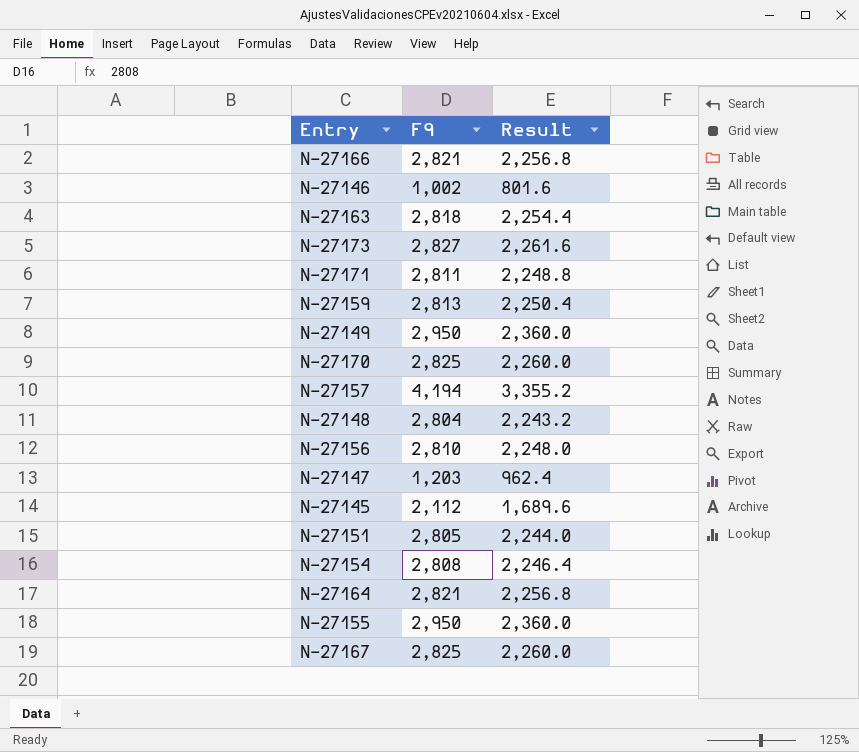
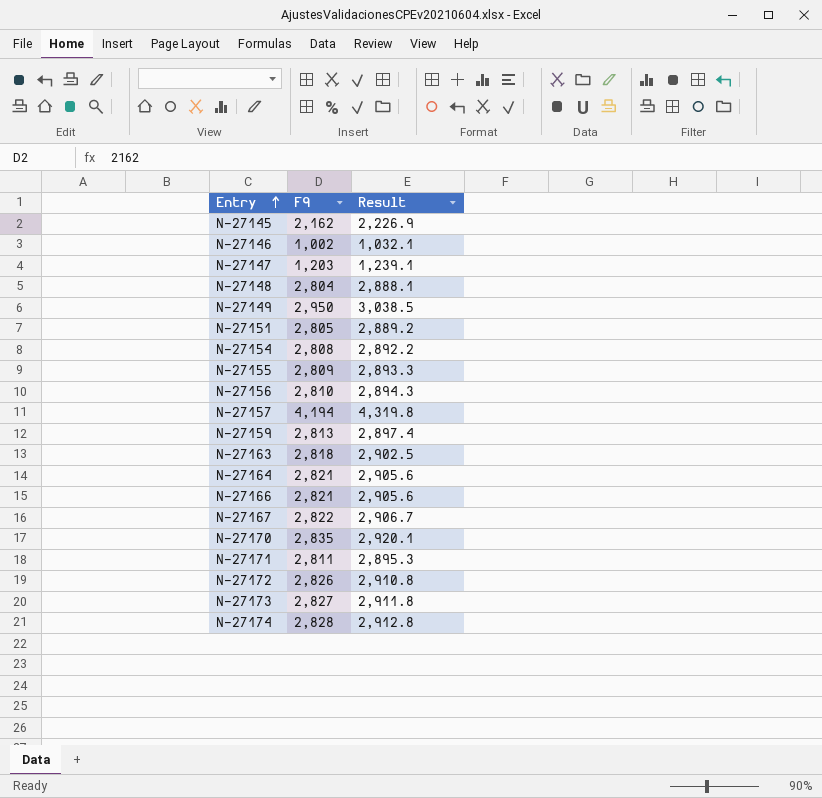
row order: none -> Entry ascending
column Result | formula: [F9] * 0.8 -> [F9] * 1.03
N-27145 | F9: 2,112 -> 2,162
N-27155 | F9: 2,950 -> 2,809
N-27167 | F9: 2,825 -> 2,822
N-27170 | F9: 2,825 -> 2,835
row N-27172: none -> 2,826 | 2,910.8
row N-27174: none -> 2,828 | 2,912.8

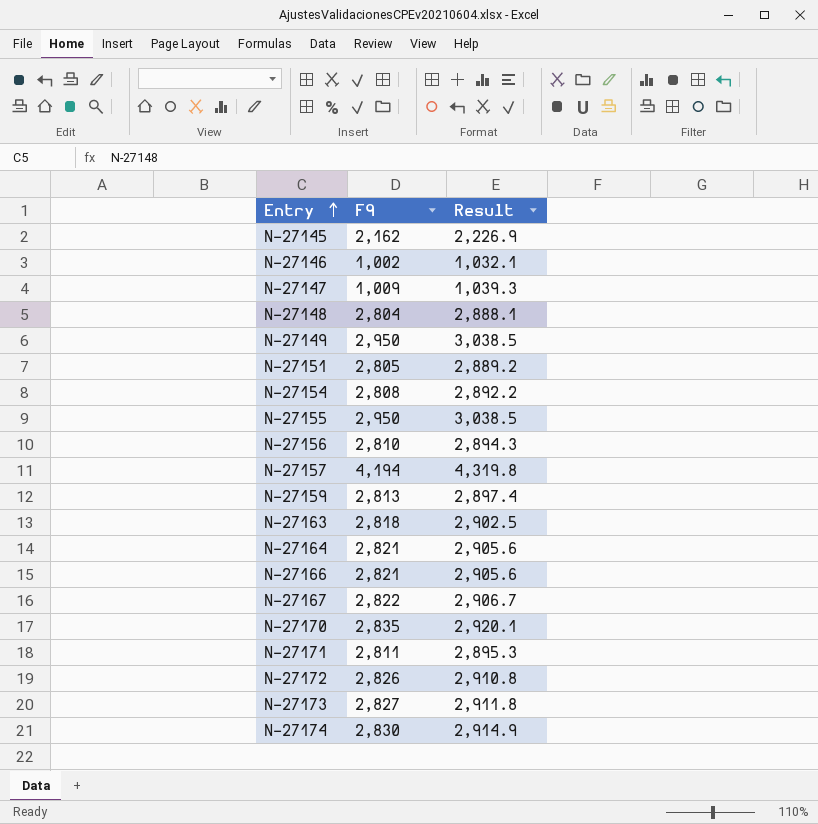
N-27147 | F9: 1,203 -> 1,009
N-27147 | Result: 1,239.1 -> 1,039.3
N-27155 | F9: 2,809 -> 2,950
N-27155 | Result: 2,893.3 -> 3,038.5
N-27174 | F9: 2,828 -> 2,830
N-27174 | Result: 2,912.8 -> 2,914.9

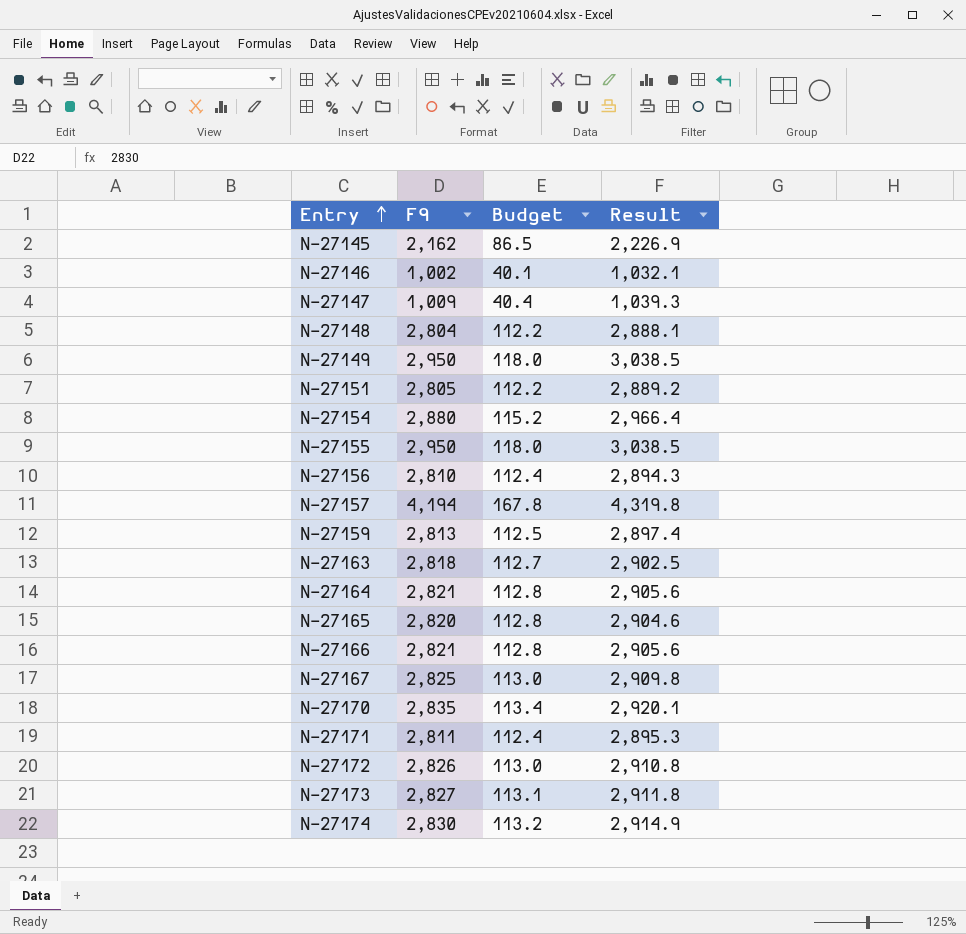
column Budget | formula: none -> [F9] * 0.04
N-27154 | F9: 2,808 -> 2,880
N-27154 | Result: 2,892.2 -> 2,966.4
row N-27165: none -> 2,820 | 112.8 | 2,904.6
N-27167 | F9: 2,822 -> 2,825
N-27167 | Result: 2,906.7 -> 2,909.8

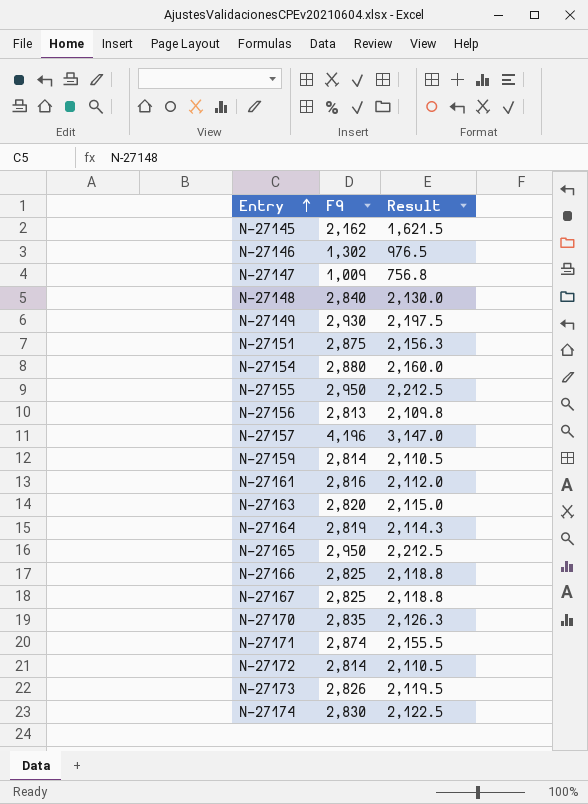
column Budget | formula: [F9] * 0.04 -> none
column Result | formula: [F9] * 1.03 -> [F9] * 0.75
N-27146 | F9: 1,002 -> 1,302
N-27148 | F9: 2,804 -> 2,840
N-27149 | F9: 2,950 -> 2,930
N-27151 | F9: 2,805 -> 2,875
N-27156 | F9: 2,810 -> 2,813
N-27157 | F9: 4,194 -> 4,196
N-27159 | F9: 2,813 -> 2,814
row N-27161: none -> 2,816 | 2,112.0
N-27163 | F9: 2,818 -> 2,820
N-27164 | F9: 2,821 -> 2,819
N-27165 | F9: 2,820 -> 2,950
N-27166 | F9: 2,821 -> 2,825
N-27171 | F9: 2,811 -> 2,874
N-27172 | F9: 2,826 -> 2,814
N-27173 | F9: 2,827 -> 2,826

